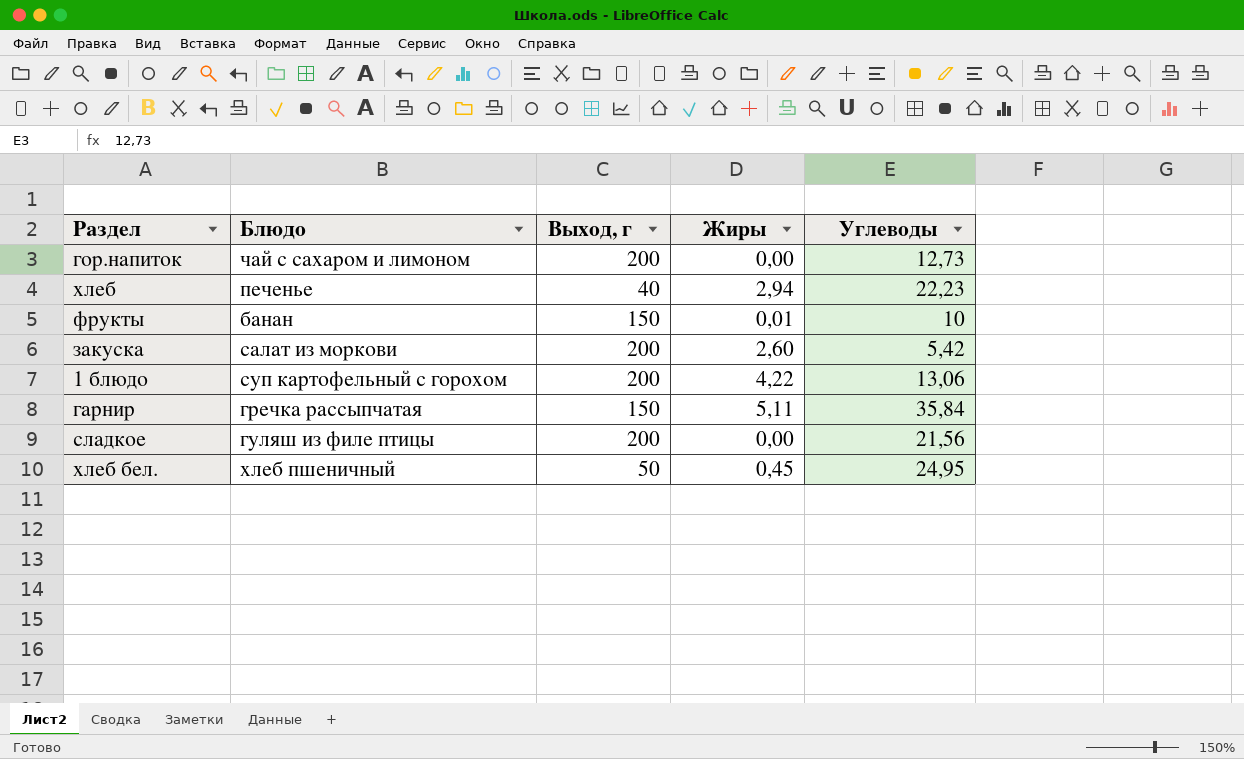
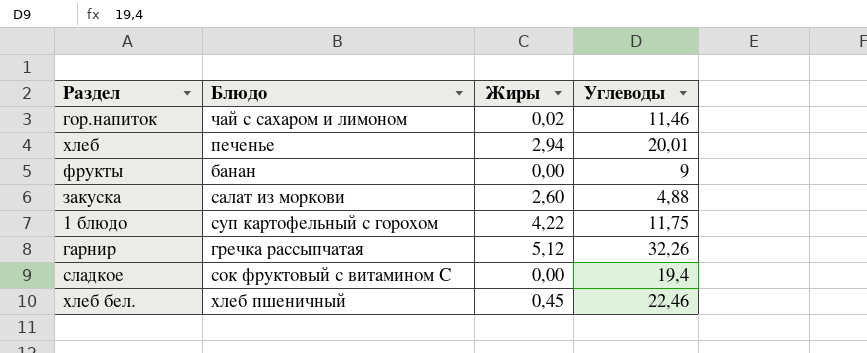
column Выход, г | position: 3 -> none
гор.напиток | Жиры: 0,00 -> 0,02
гор.напиток | Углеводы: 12,73 -> 11,46
хлеб | Углеводы: 22,23 -> 20,01
фрукты | Жиры: 0,01 -> 0,00
фрукты | Углеводы: 10 -> 9
закуска | Углеводы: 5,42 -> 4,88
1 блюдо | Углеводы: 13,06 -> 11,75
гарнир | Жиры: 5,11 -> 5,12
гарнир | Углеводы: 35,84 -> 32,26
сладкое | Блюдо: гуляш из филе птицы -> сок фруктовый с витамином С
сладкое | Углеводы: 21,56 -> 19,4
хлеб бел. | Углеводы: 24,95 -> 22,46

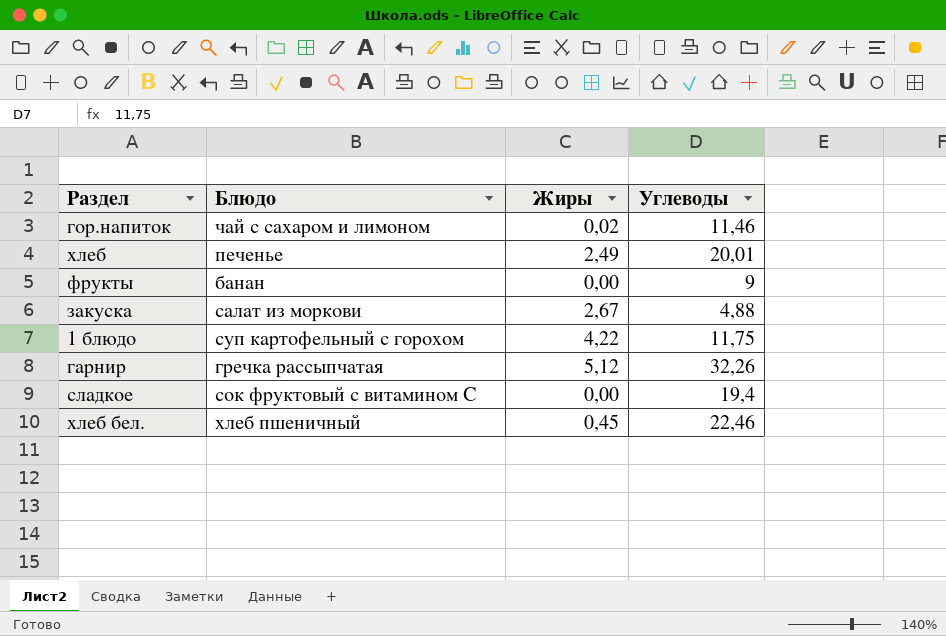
хлеб | Жиры: 2,94 -> 2,49
закуска | Жиры: 2,60 -> 2,67

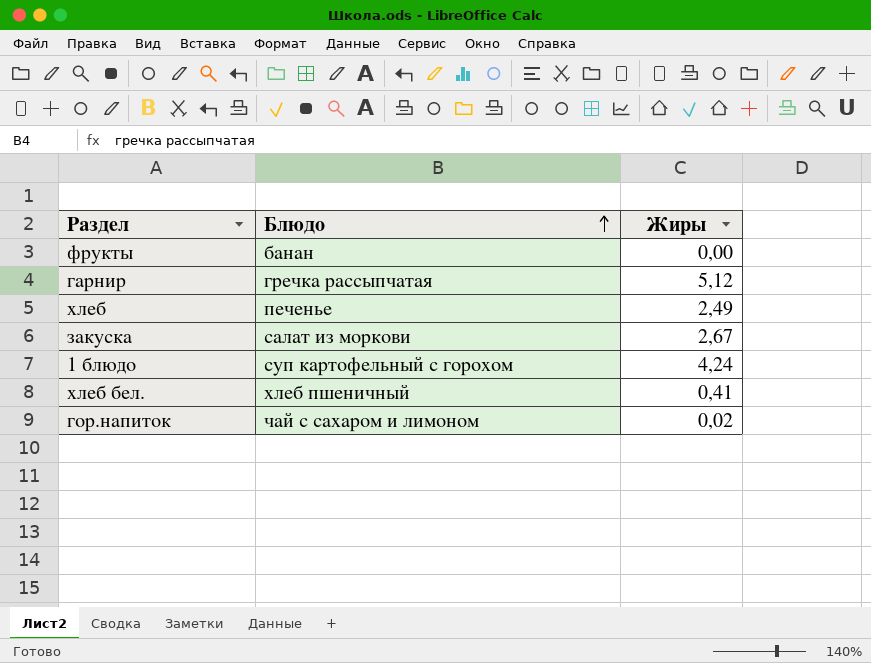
row order: none -> Блюдо ascending
column Углеводы | position: 4 -> none
row сладкое: сок фруктовый с витамином С | 0,00 | 19,4 -> none
1 блюдо | Жиры: 4,22 -> 4,24
хлеб бел. | Жиры: 0,45 -> 0,41

